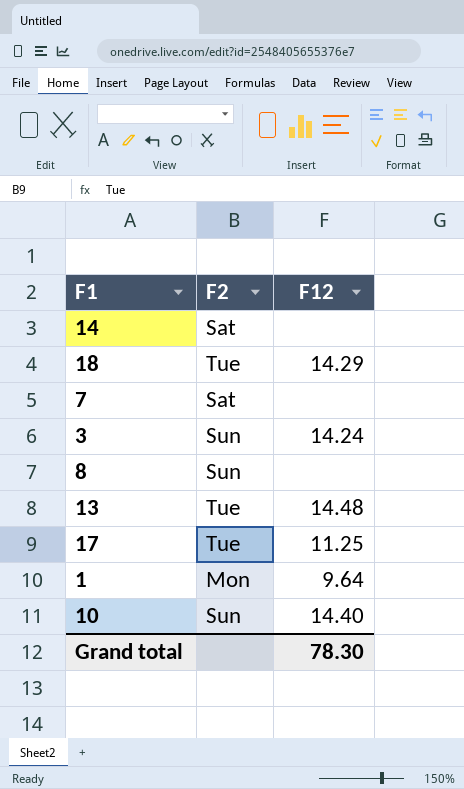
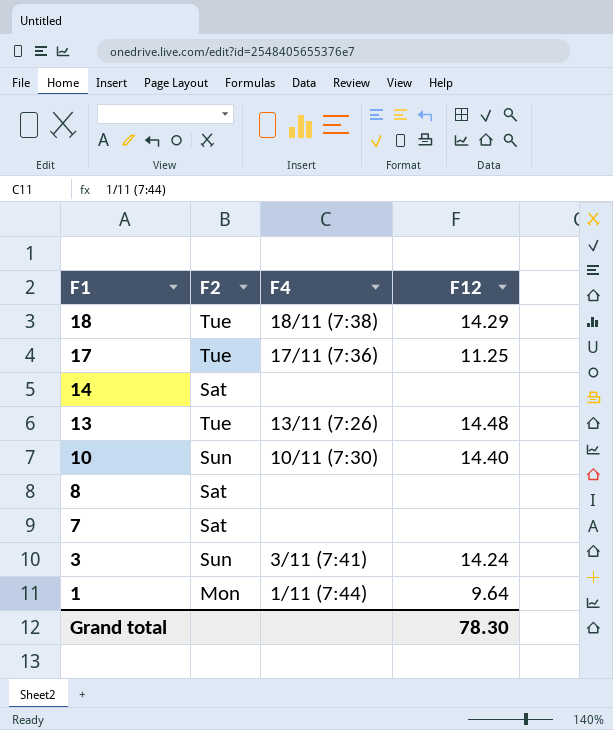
row order: none -> F1 descending
column F4 | position: none -> 3
8 | F2: Sun -> Sat

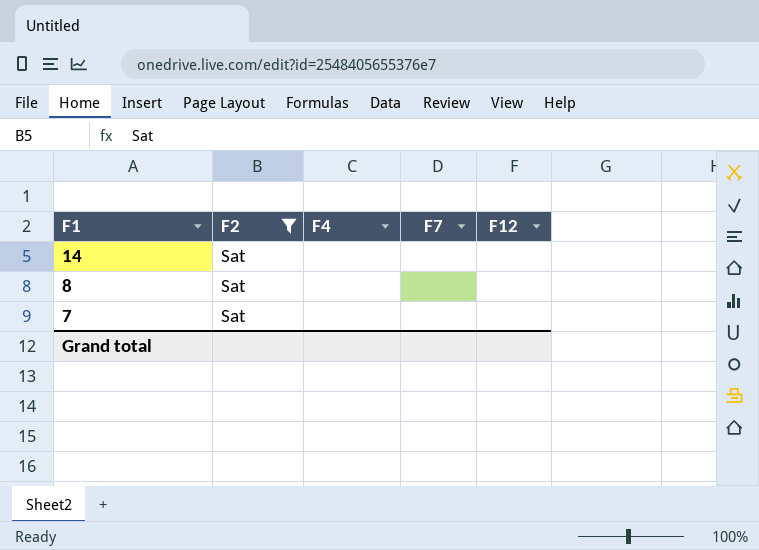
filter: none -> F2 = Sat
column F7 | position: none -> 4
Grand total | F12: 78.30 -> none

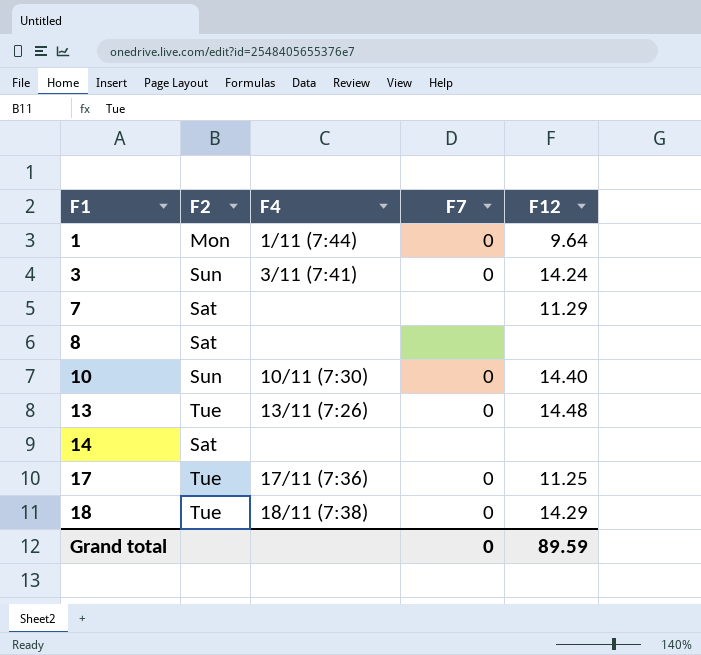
filter: F2 = Sat -> none
row order: F1 descending -> F1 ascending
7 | F12: none -> 11.29
Grand total | F7: none -> 0
Grand total | F12: none -> 89.59

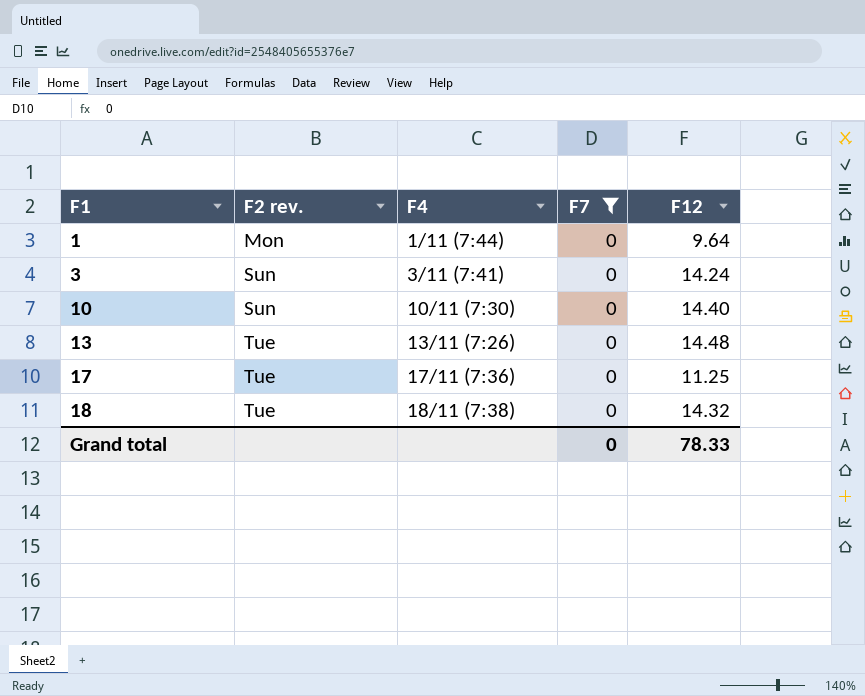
filter: none -> F7 = 0
column name: F2 -> F2 rev.
18 | F12: 14.29 -> 14.32
Grand total | F12: 89.59 -> 78.33

